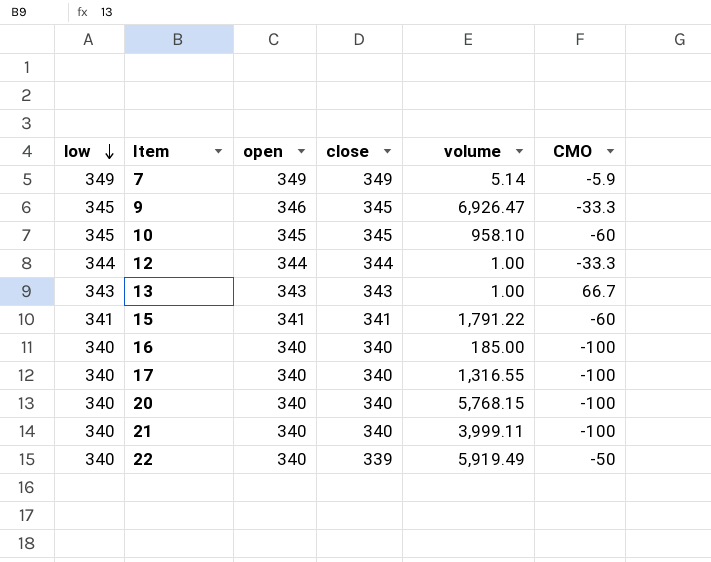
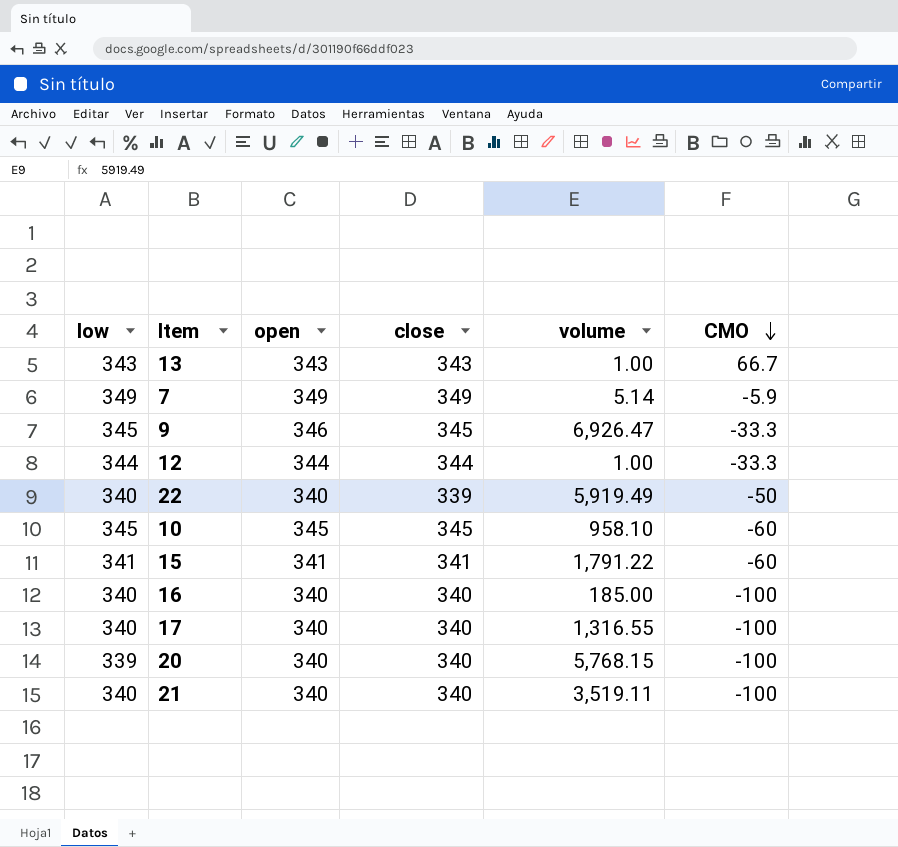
row order: low descending -> CMO descending
20 | low: 340 -> 339
21 | volume: 3,999.11 -> 3,519.11

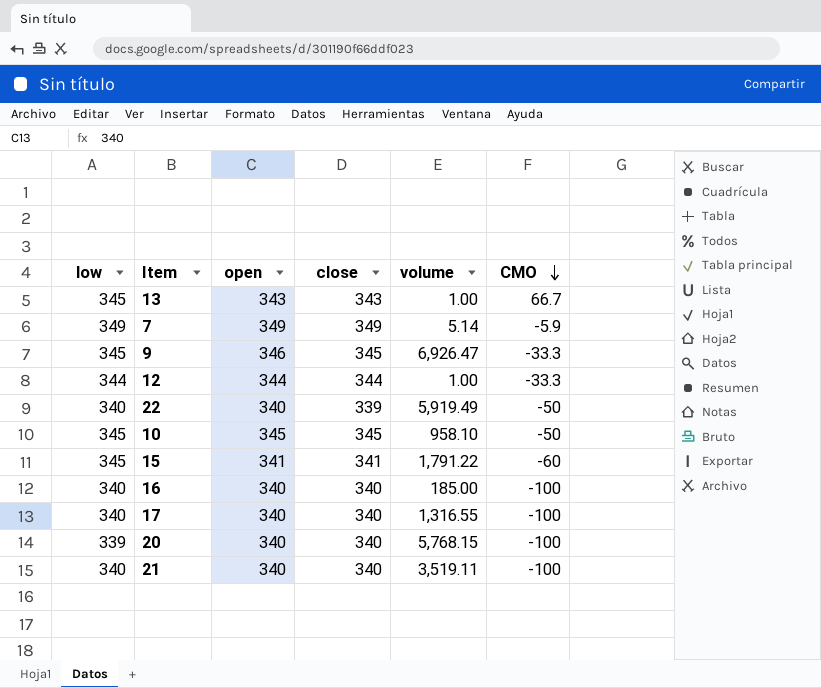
13 | low: 343 -> 345
10 | CMO: -60 -> -50
15 | low: 341 -> 345

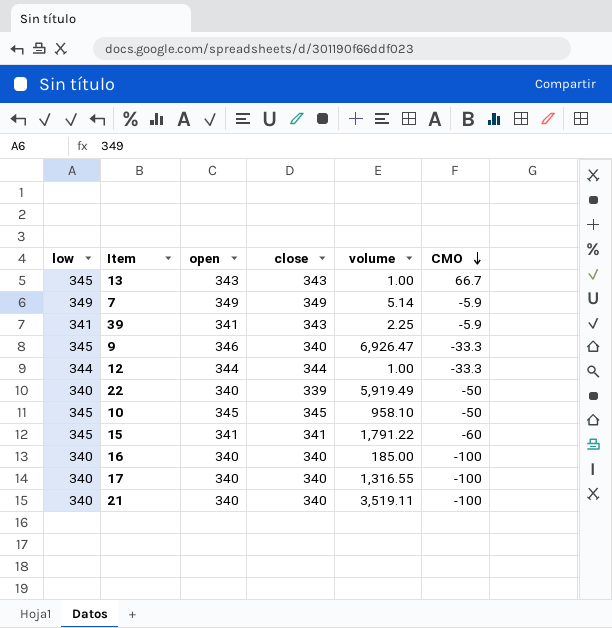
row 20: 339 | 340 | 340 | 5,768.15 | -100 -> none
row 39: none -> 341 | 341 | 343 | 2.25 | -5.9
9 | close: 345 -> 340

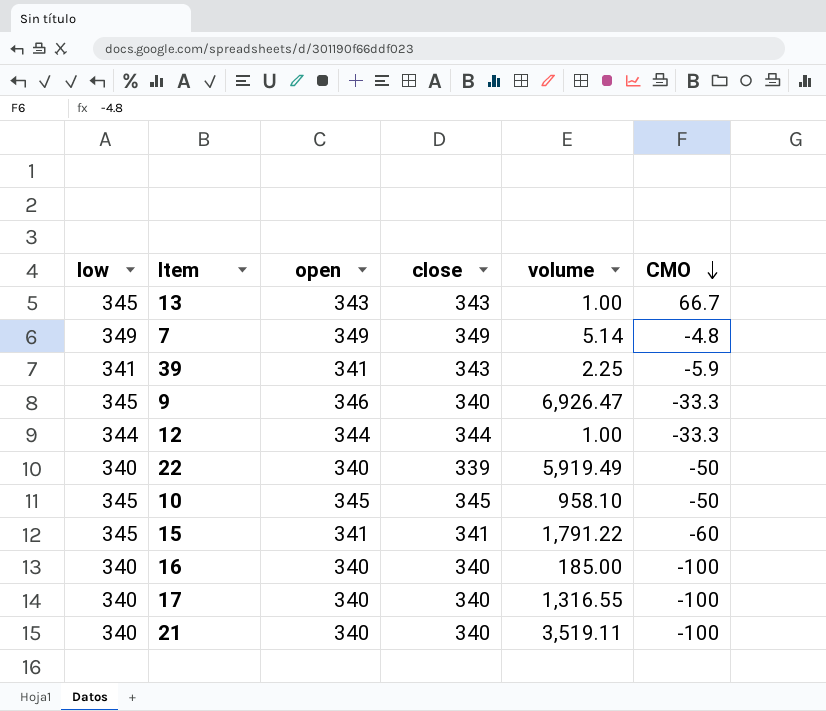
7 | CMO: -5.9 -> -4.8

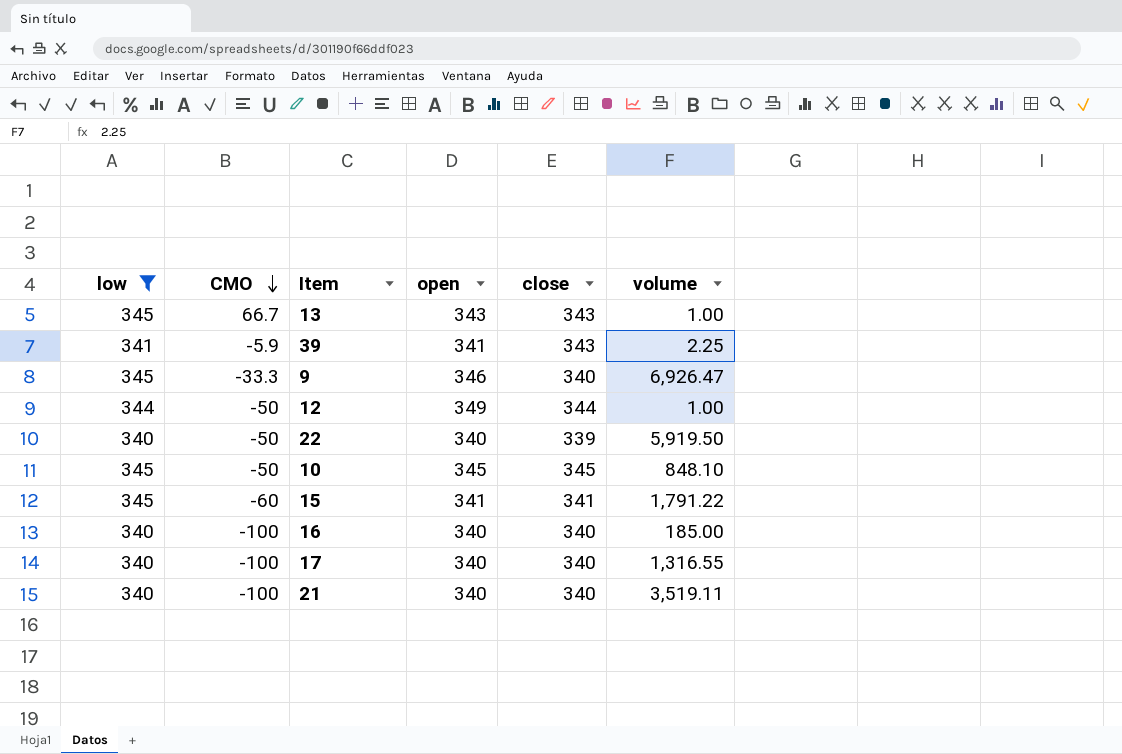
filter: none -> low != 349
column CMO | position: 6 -> 2
12 | CMO: -33.3 -> -50
12 | open: 344 -> 349
22 | volume: 5,919.49 -> 5,919.50
10 | volume: 958.10 -> 848.10

